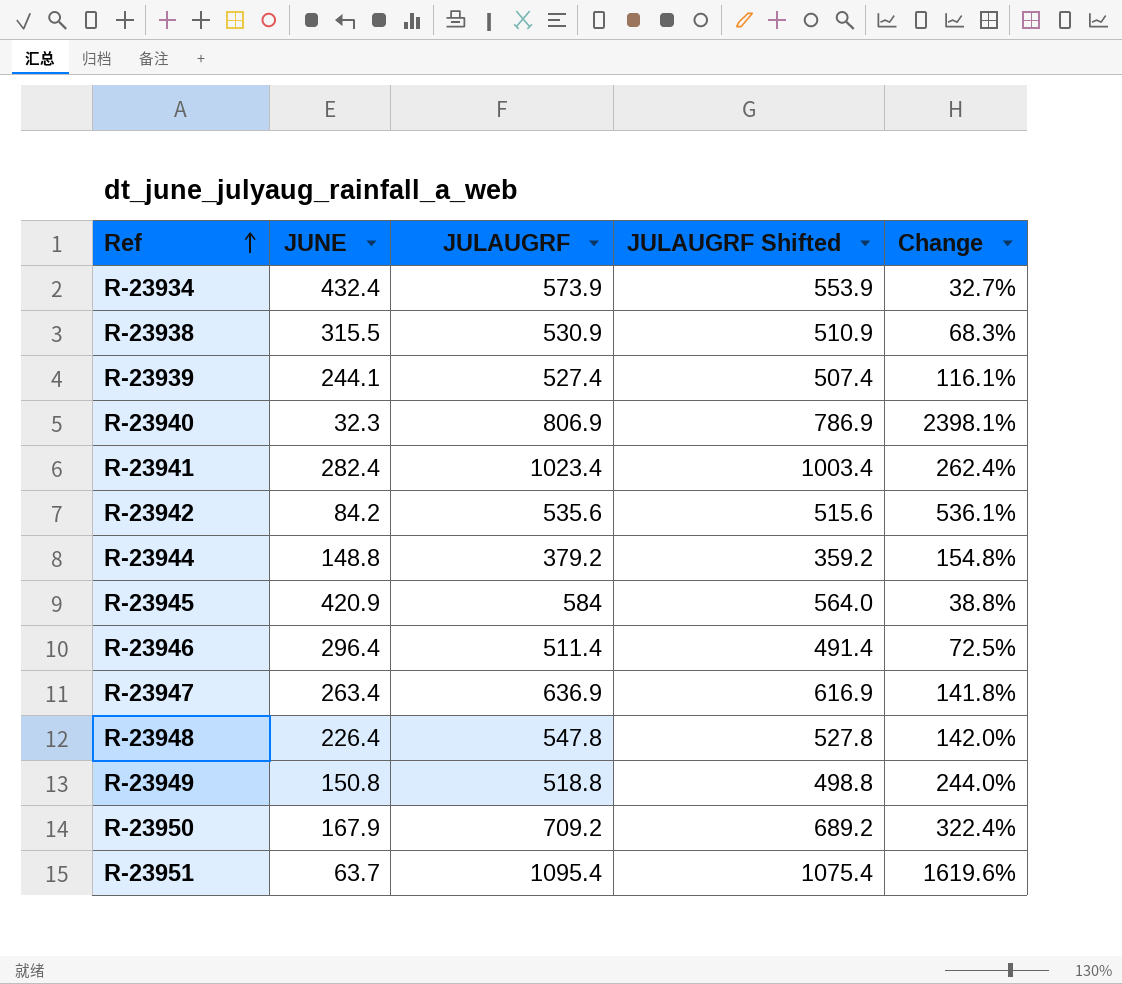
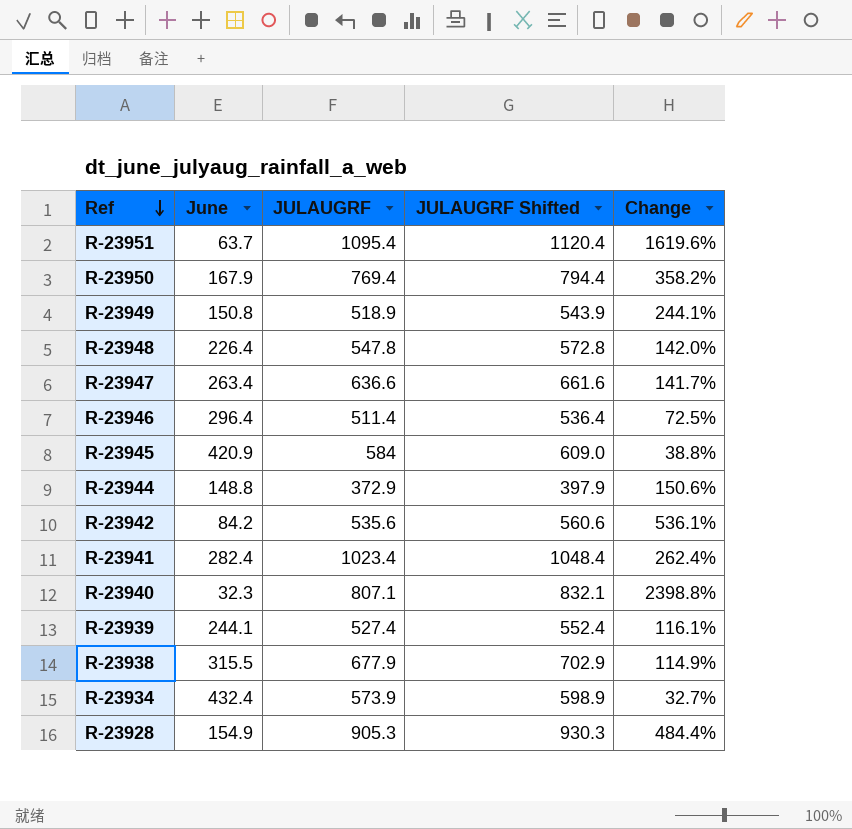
row order: Ref ascending -> Ref descending
column name: JUNE -> June
column JULAUGRF Shifted | formula: [JULAUGRF] - 20 -> [JULAUGRF] + 25
R-23950 | JULAUGRF: 709.2 -> 769.4
R-23950 | Change: 322.4% -> 358.2%
R-23949 | JULAUGRF: 518.8 -> 518.9
R-23949 | Change: 244.0% -> 244.1%
R-23947 | JULAUGRF: 636.9 -> 636.6
R-23947 | Change: 141.8% -> 141.7%
R-23944 | JULAUGRF: 379.2 -> 372.9
R-23944 | Change: 154.8% -> 150.6%
R-23940 | JULAUGRF: 806.9 -> 807.1
R-23940 | Change: 2398.1% -> 2398.8%
R-23938 | JULAUGRF: 530.9 -> 677.9
R-23938 | Change: 68.3% -> 114.9%
row R-23928: none -> 154.9 | 905.3 | 930.3 | 484.4%

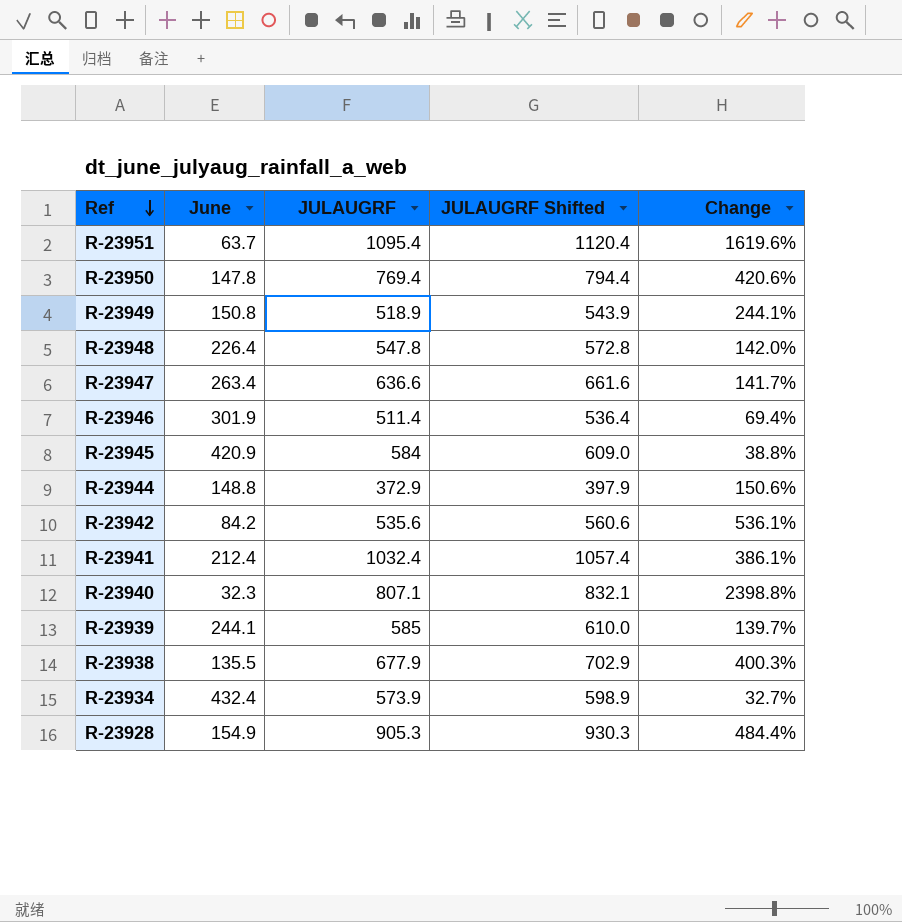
R-23950 | June: 167.9 -> 147.8
R-23950 | Change: 358.2% -> 420.6%
R-23946 | June: 296.4 -> 301.9
R-23946 | Change: 72.5% -> 69.4%
R-23941 | June: 282.4 -> 212.4
R-23941 | JULAUGRF: 1023.4 -> 1032.4
R-23941 | JULAUGRF Shifted: 1048.4 -> 1057.4
R-23941 | Change: 262.4% -> 386.1%
R-23939 | JULAUGRF: 527.4 -> 585
R-23939 | JULAUGRF Shifted: 552.4 -> 610.0
R-23939 | Change: 116.1% -> 139.7%
R-23938 | June: 315.5 -> 135.5
R-23938 | Change: 114.9% -> 400.3%

